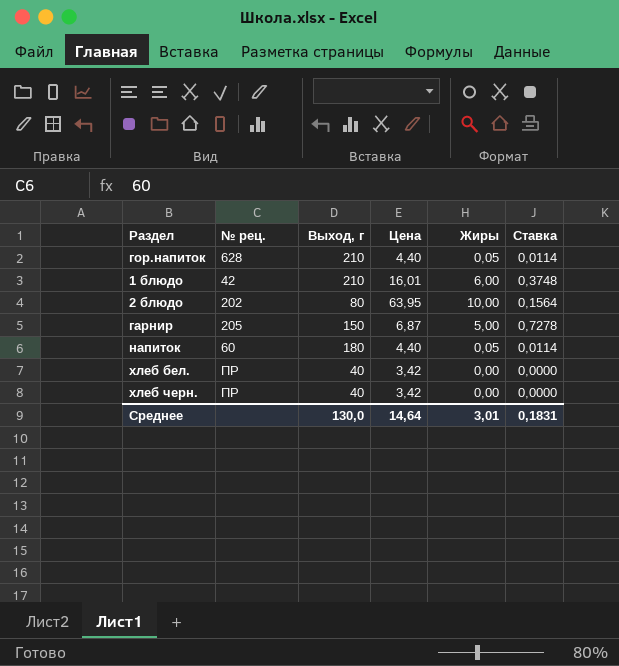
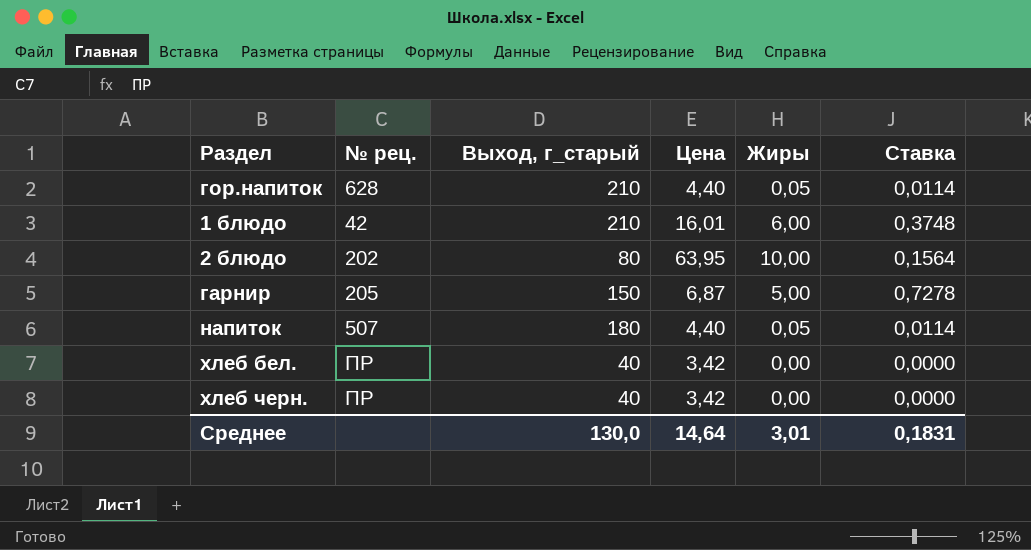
column name: Выход, г -> Выход, г_старый
напиток | № рец.: 60 -> 507

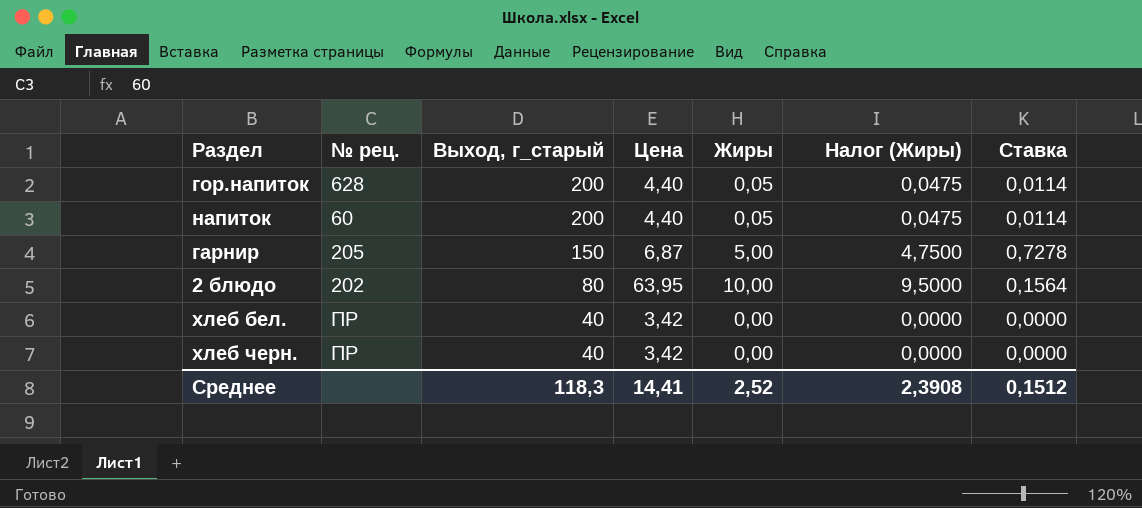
row order: none -> Выход, г_старый descending
column Налог (Жиры) | formula: none -> [Жиры] * 0,95
row 1 блюдо: 42 | 210 | 16,01 | 6,00 | 0,3748 -> none
гор.напиток | Выход, г_старый: 210 -> 200
напиток | № рец.: 507 -> 60
напиток | Выход, г_старый: 180 -> 200
Среднее | Выход, г_старый: 130,0 -> 118,3
Среднее | Цена: 14,64 -> 14,41
Среднее | Жиры: 3,01 -> 2,52
Среднее | Ставка: 0,1831 -> 0,1512

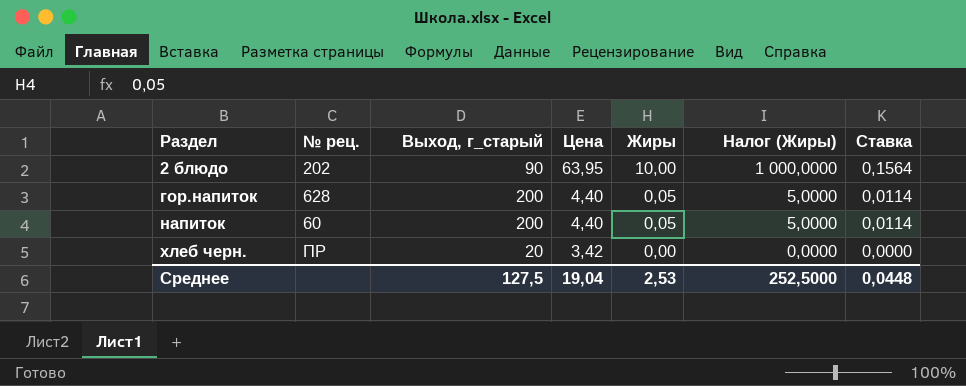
row order: Выход, г_старый descending -> Раздел ascending
column Налог (Жиры) | formula: [Жиры] * 0,95 -> [Жиры] * 100
row гарнир: 205 | 150 | 6,87 | 5,00 | 4,7500 | 0,7278 -> none
row хлеб бел.: ПР | 40 | 3,42 | 0,00 | 0,0000 | 0,0000 -> none
2 блюдо | Выход, г_старый: 80 -> 90
хлеб черн. | Выход, г_старый: 40 -> 20
Среднее | Выход, г_старый: 118,3 -> 127,5
Среднее | Цена: 14,41 -> 19,04
Среднее | Жиры: 2,52 -> 2,53
Среднее | Налог (Жиры): 2,3908 -> 252,5000
Среднее | Ставка: 0,1512 -> 0,0448

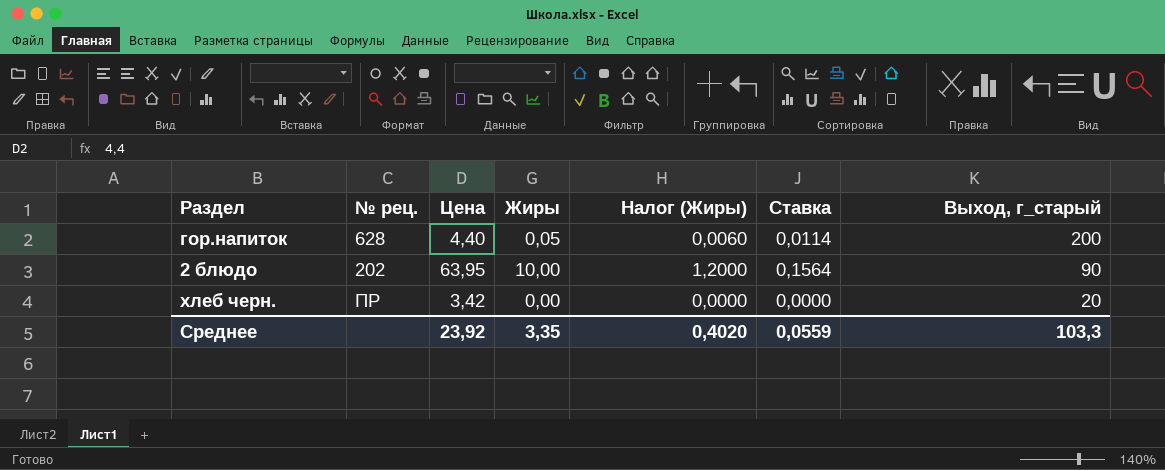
row order: Раздел ascending -> Выход, г_старый descending
column Налог (Жиры) | formula: [Жиры] * 100 -> [Жиры] * 0,12
column Выход, г_старый | position: 3 -> 7
row напиток: 60 | 200 | 4,40 | 0,05 | 5,0000 | 0,0114 -> none
Среднее | Цена: 19,04 -> 23,92
Среднее | Жиры: 2,53 -> 3,35
Среднее | Налог (Жиры): 252,5000 -> 0,4020
Среднее | Ставка: 0,0448 -> 0,0559
Среднее | Выход, г_старый: 127,5 -> 103,3

